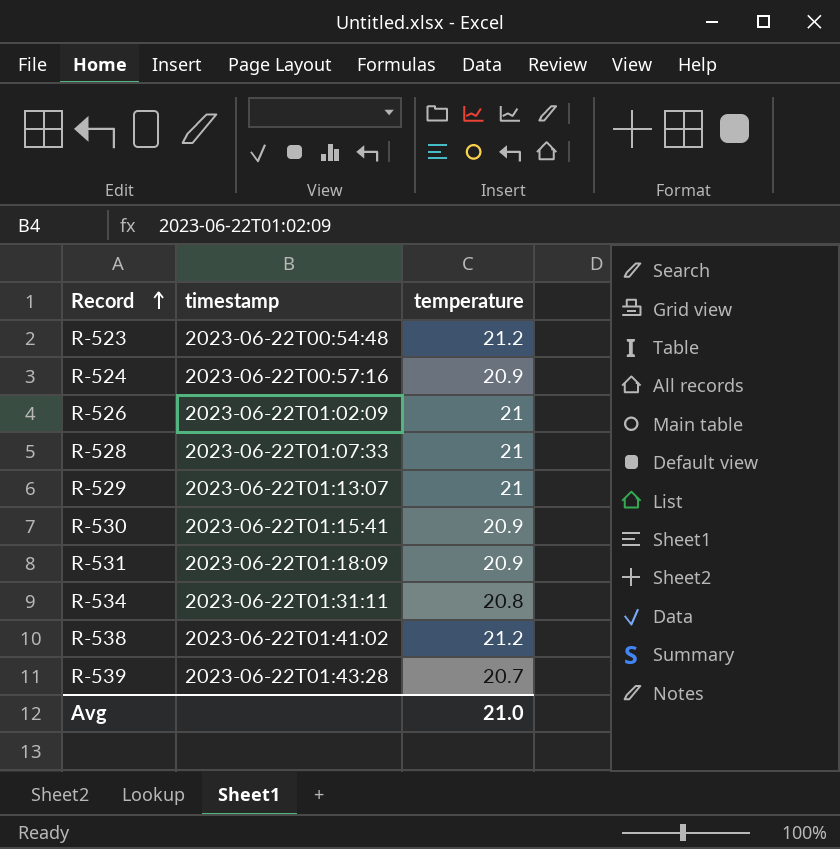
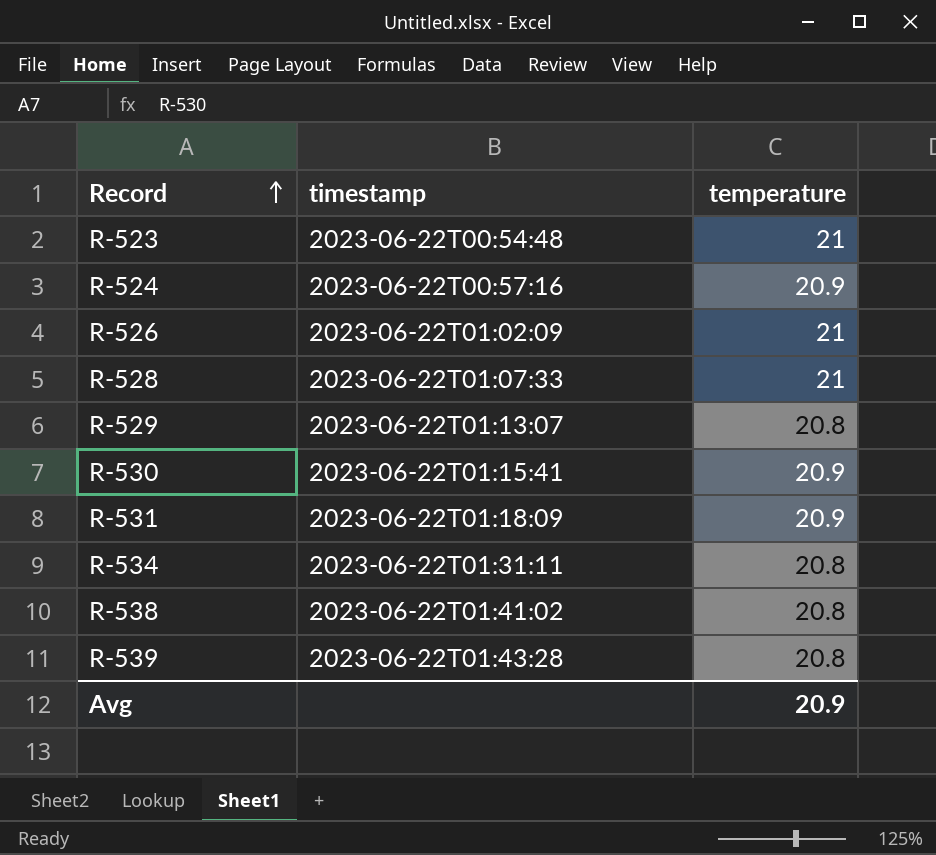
R-523 | temperature: 21.2 -> 21
R-529 | temperature: 21 -> 20.8
R-538 | temperature: 21.2 -> 20.8
R-539 | temperature: 20.7 -> 20.8
Avg | temperature: 21.0 -> 20.9

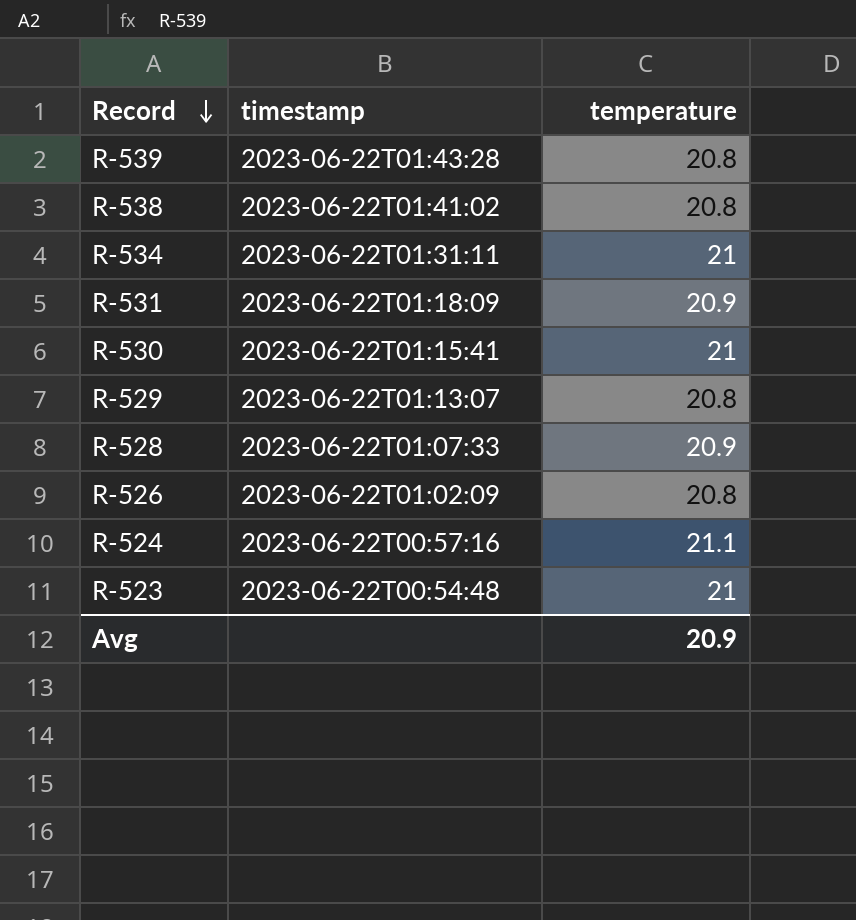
row order: Record ascending -> Record descending
R-534 | temperature: 20.8 -> 21
R-530 | temperature: 20.9 -> 21
R-528 | temperature: 21 -> 20.9
R-526 | temperature: 21 -> 20.8
R-524 | temperature: 20.9 -> 21.1

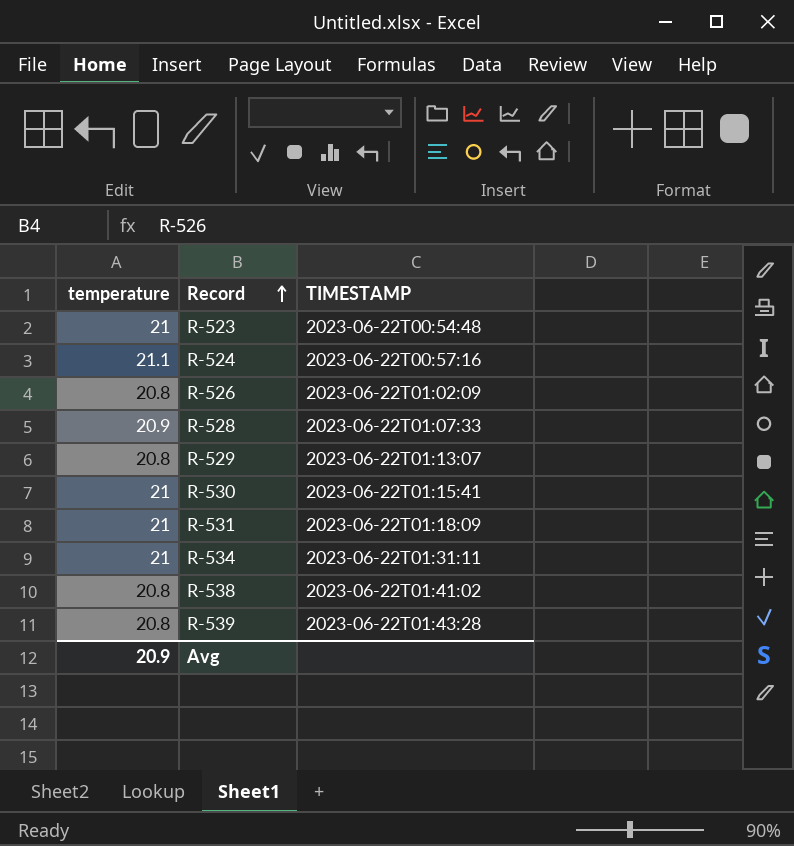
row order: Record descending -> Record ascending
column temperature | position: 3 -> 1
column name: timestamp -> TIMESTAMP
R-531 | temperature: 20.9 -> 21

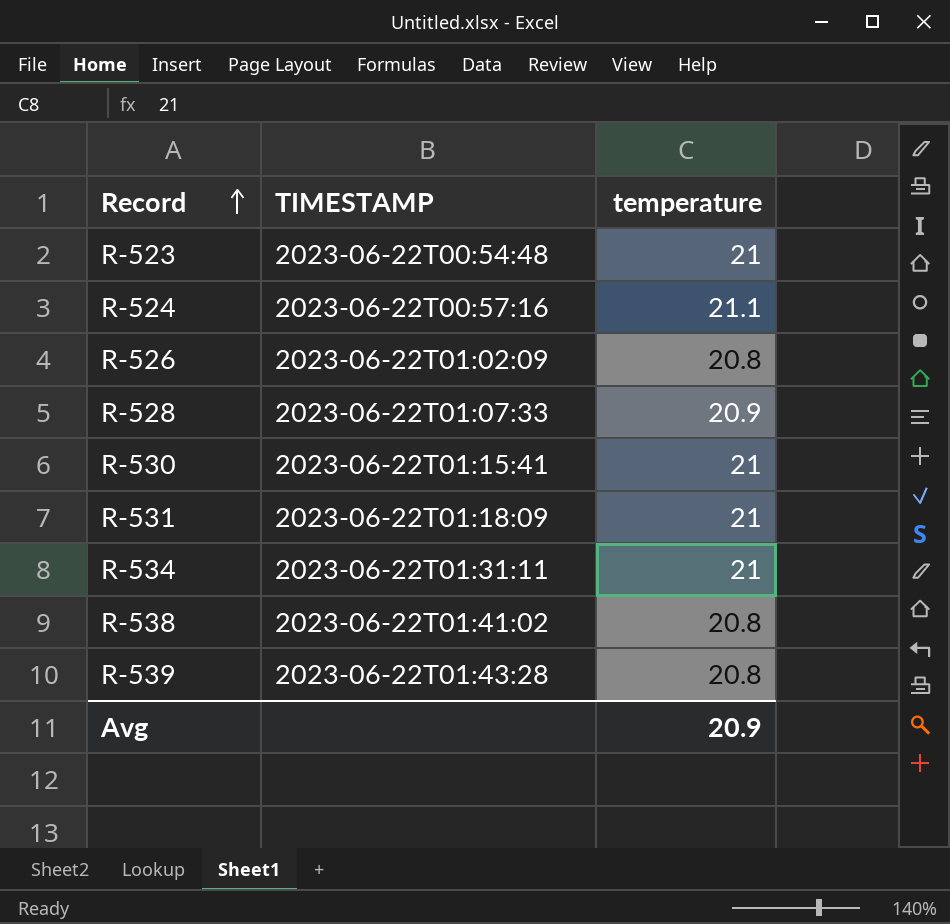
column temperature | position: 1 -> 3
row R-529: 20.8 | 2023-06-22T01:13:07 -> none

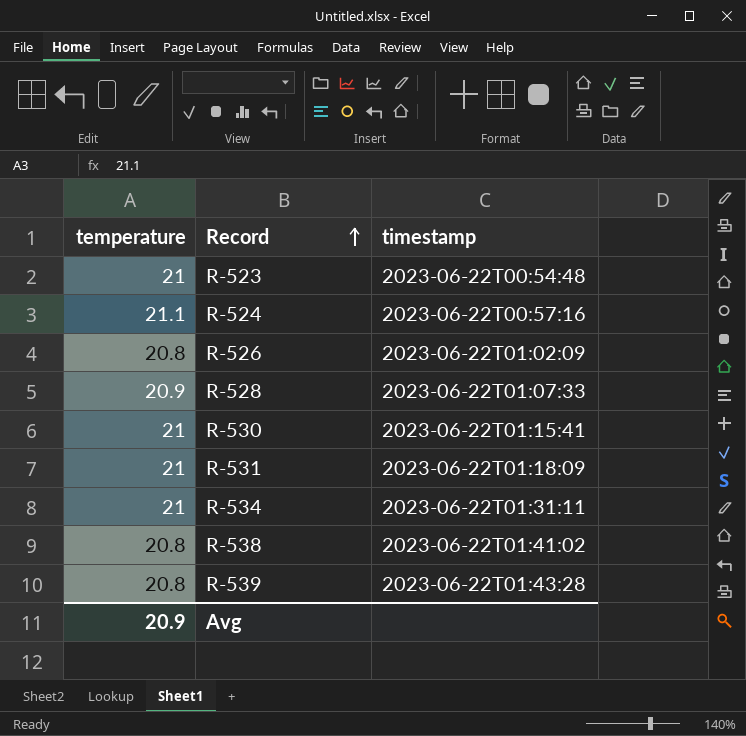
column temperature | position: 3 -> 1
column name: TIMESTAMP -> timestamp

